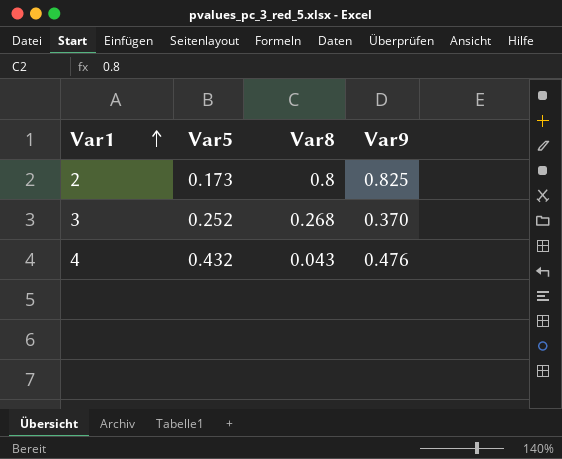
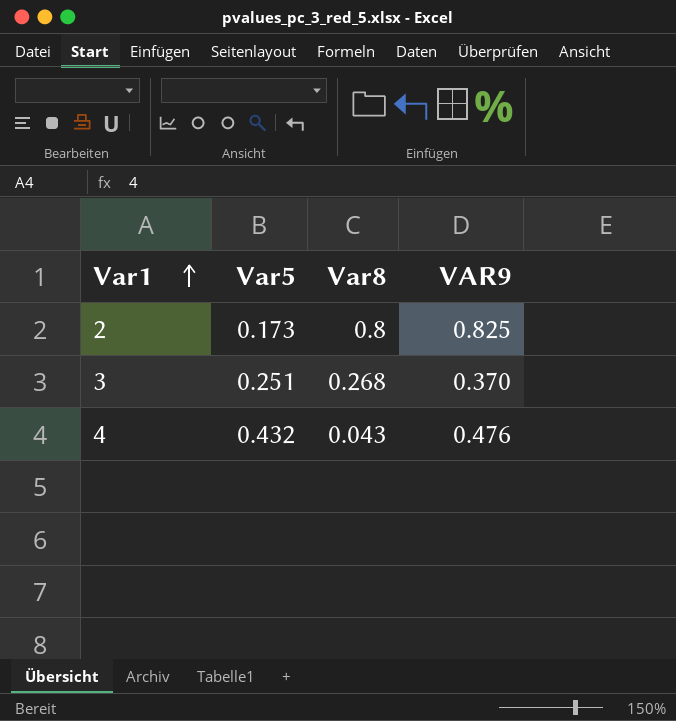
column name: Var9 -> VAR9
3 | Var5: 0.252 -> 0.251

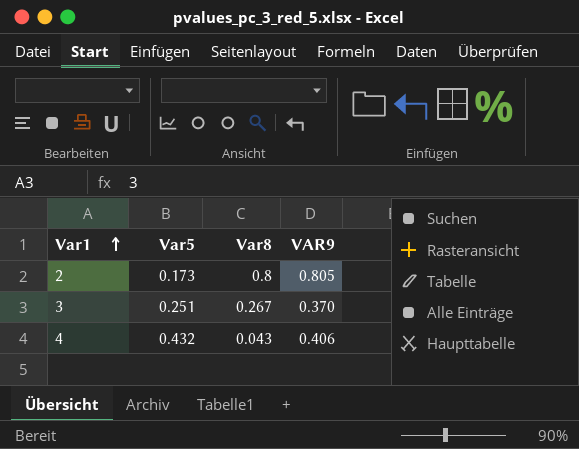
2 | VAR9: 0.825 -> 0.805
3 | Var8: 0.268 -> 0.267
4 | VAR9: 0.476 -> 0.406

